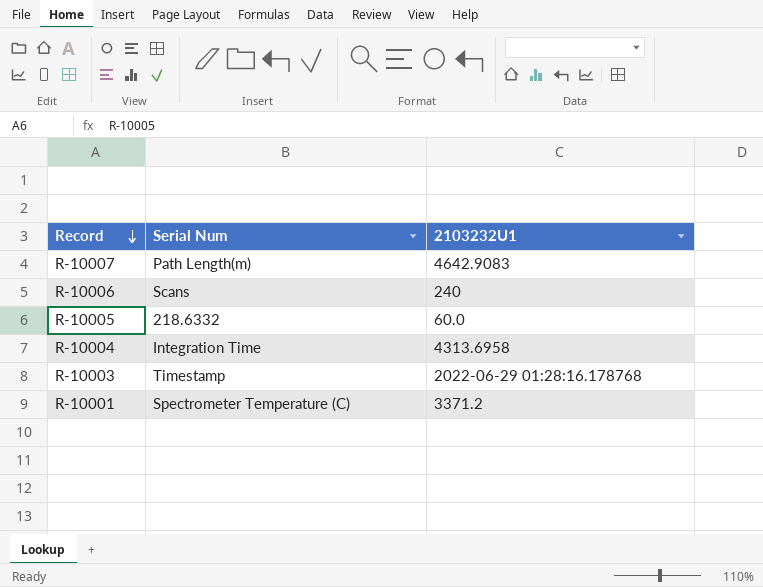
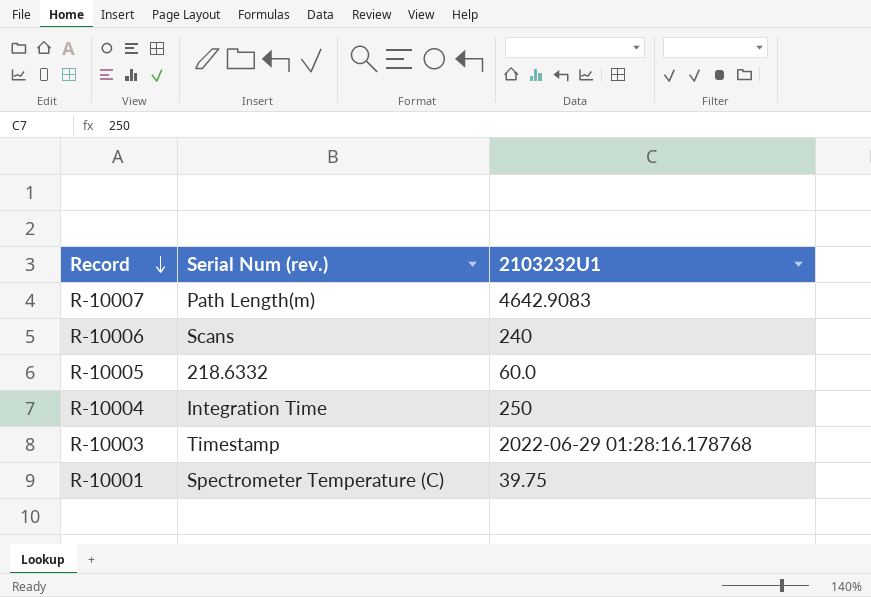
column name: Serial Num -> Serial Num (rev.)
R-10004 | 2103232U1: 4313.6958 -> 250
R-10001 | 2103232U1: 3371.2 -> 39.75

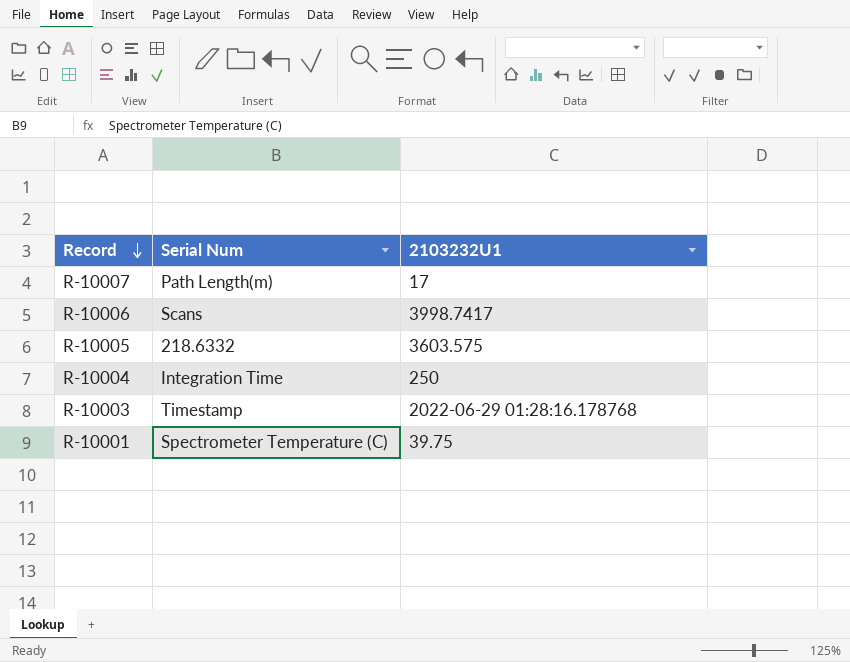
column name: Serial Num (rev.) -> Serial Num
R-10007 | 2103232U1: 4642.9083 -> 17
R-10006 | 2103232U1: 240 -> 3998.7417
R-10005 | 2103232U1: 60.0 -> 3603.575

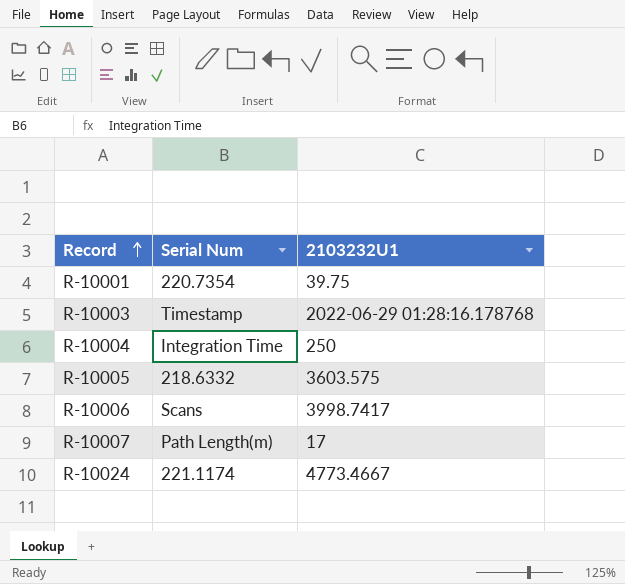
row order: Record descending -> Record ascending
R-10001 | Serial Num: Spectrometer Temperature (C) -> 220.7354
row R-10024: none -> 221.1174 | 4773.4667

